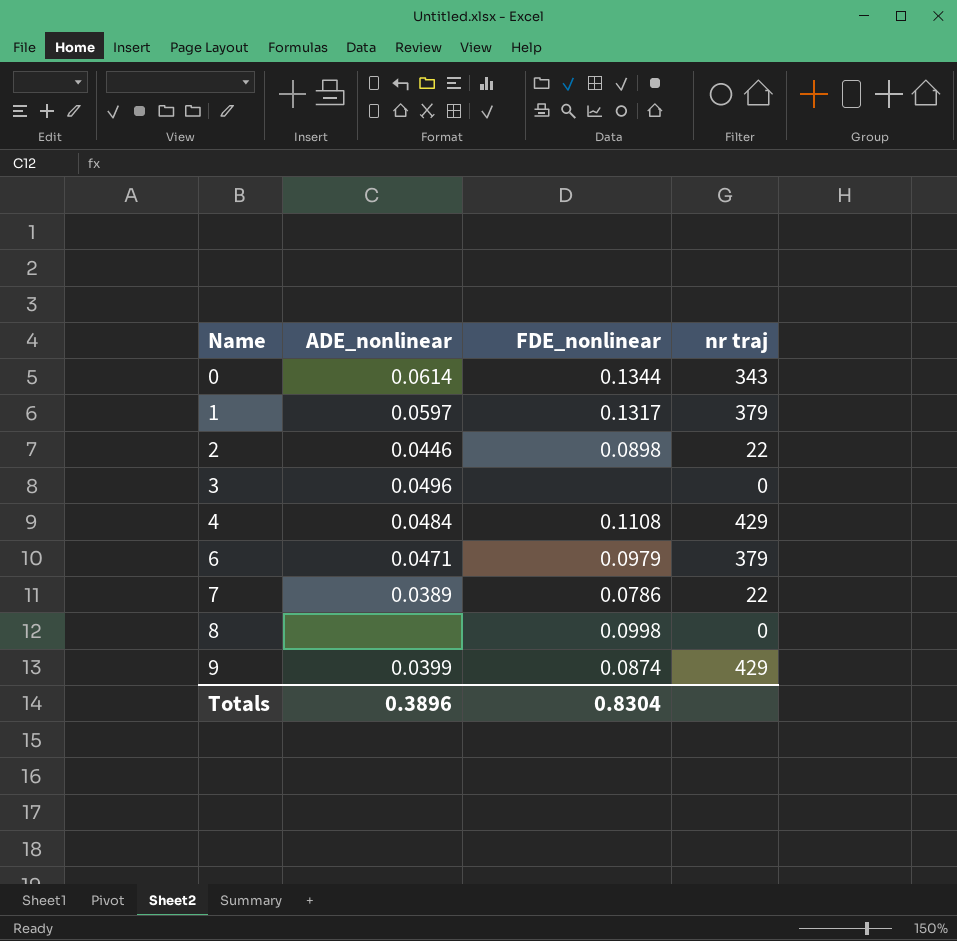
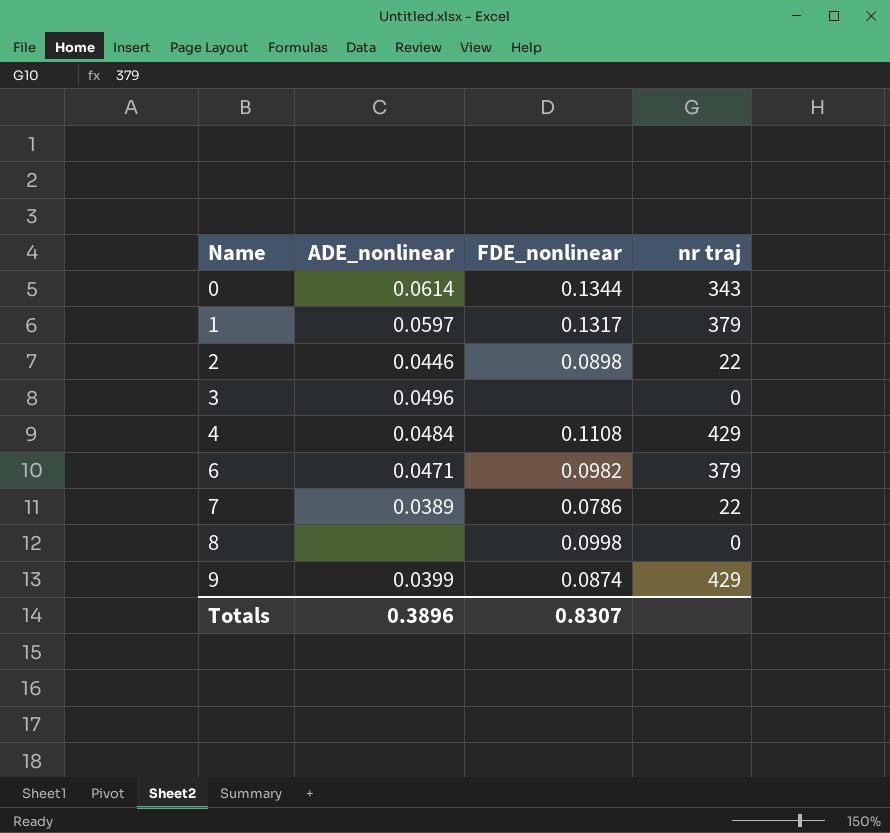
6 | FDE_nonlinear: 0.0979 -> 0.0982
Totals | FDE_nonlinear: 0.8304 -> 0.8307

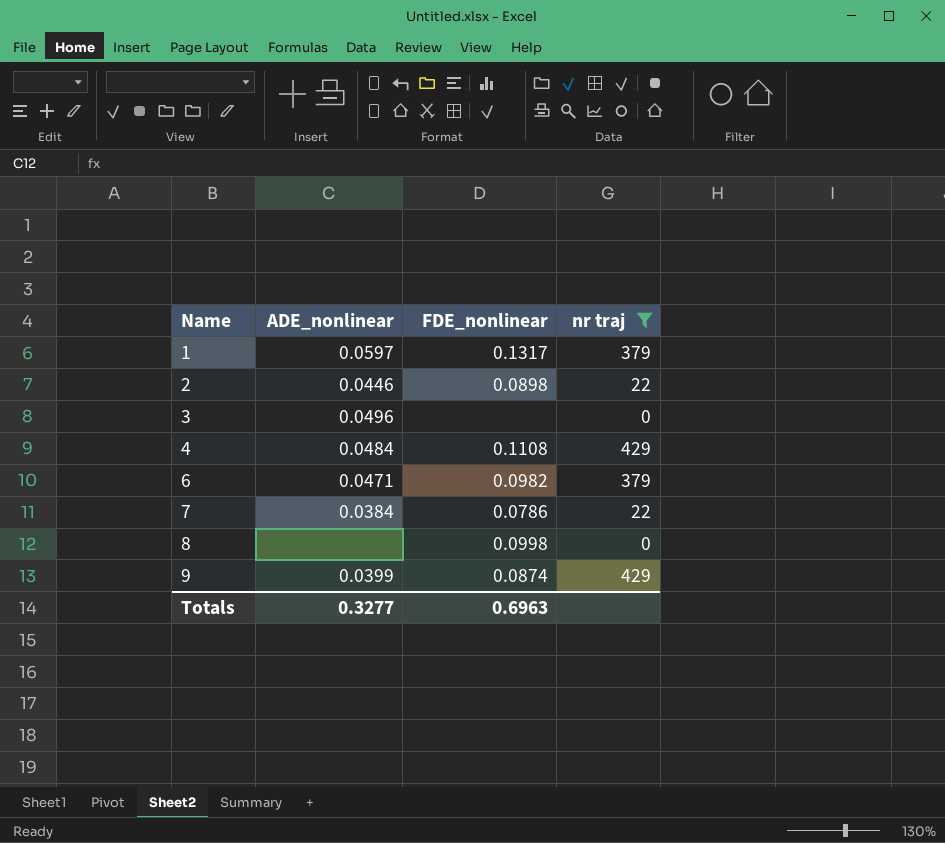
filter: none -> nr traj != 343
7 | ADE_nonlinear: 0.0389 -> 0.0384
Totals | ADE_nonlinear: 0.3896 -> 0.3277
Totals | FDE_nonlinear: 0.8307 -> 0.6963

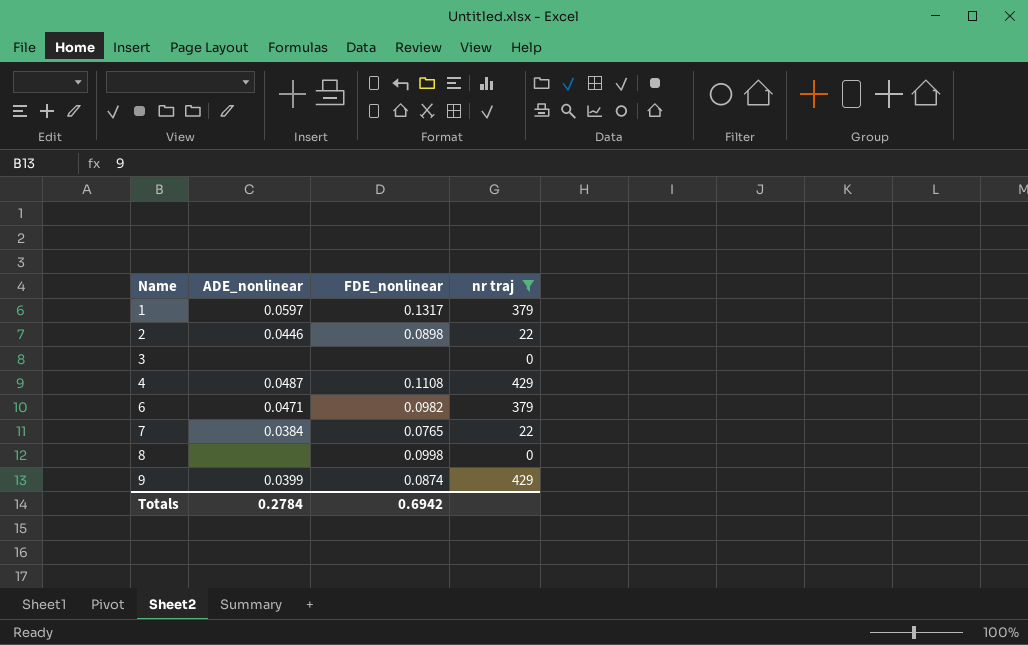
3 | ADE_nonlinear: 0.0496 -> none
4 | ADE_nonlinear: 0.0484 -> 0.0487
7 | FDE_nonlinear: 0.0786 -> 0.0765
Totals | ADE_nonlinear: 0.3277 -> 0.2784
Totals | FDE_nonlinear: 0.6963 -> 0.6942

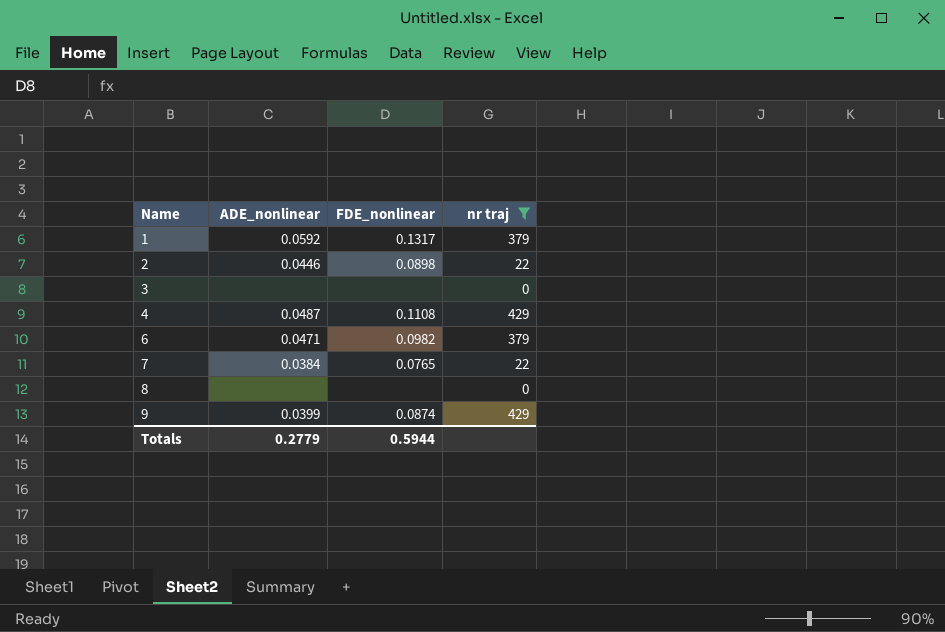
1 | ADE_nonlinear: 0.0597 -> 0.0592
8 | FDE_nonlinear: 0.0998 -> none
Totals | ADE_nonlinear: 0.2784 -> 0.2779
Totals | FDE_nonlinear: 0.6942 -> 0.5944

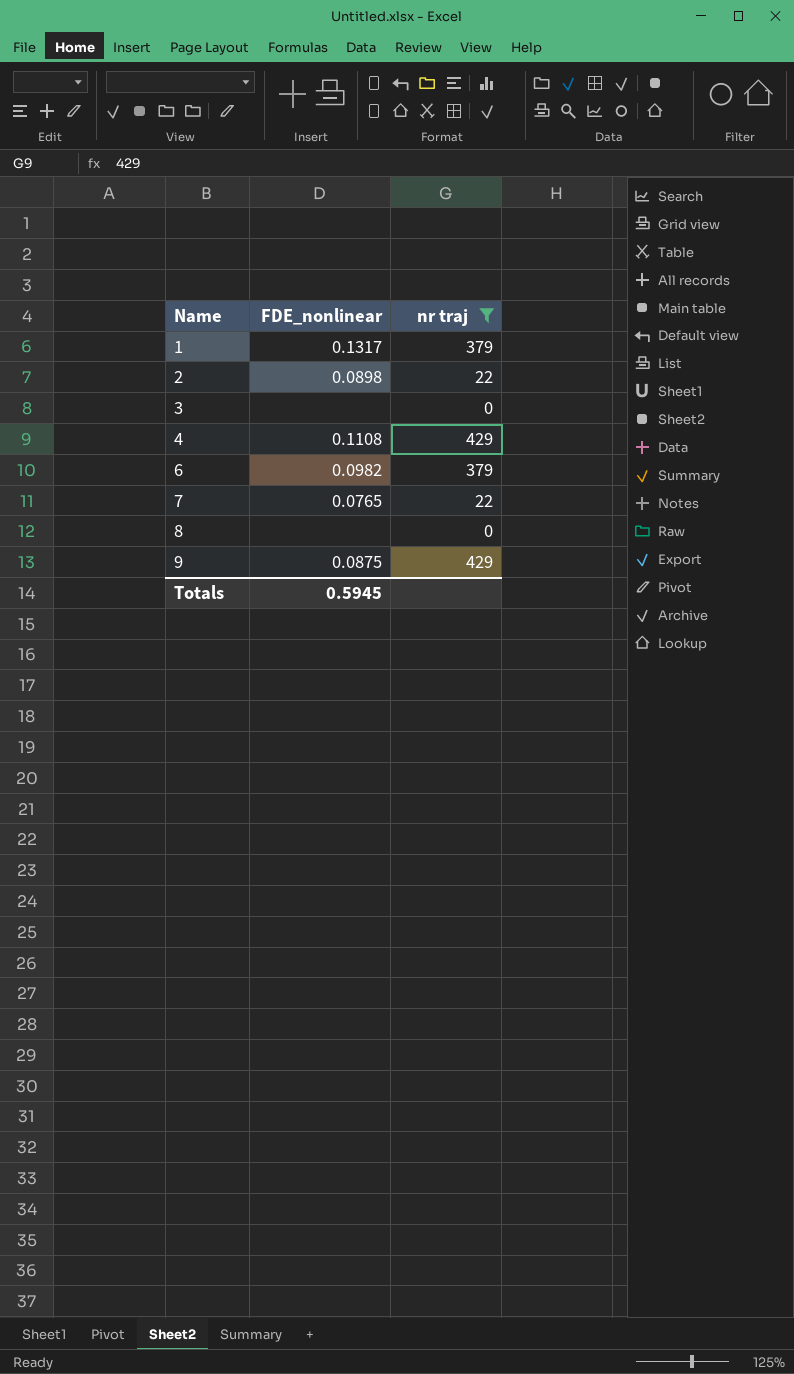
column ADE_nonlinear | position: 2 -> none
9 | FDE_nonlinear: 0.0874 -> 0.0875
Totals | FDE_nonlinear: 0.5944 -> 0.5945

